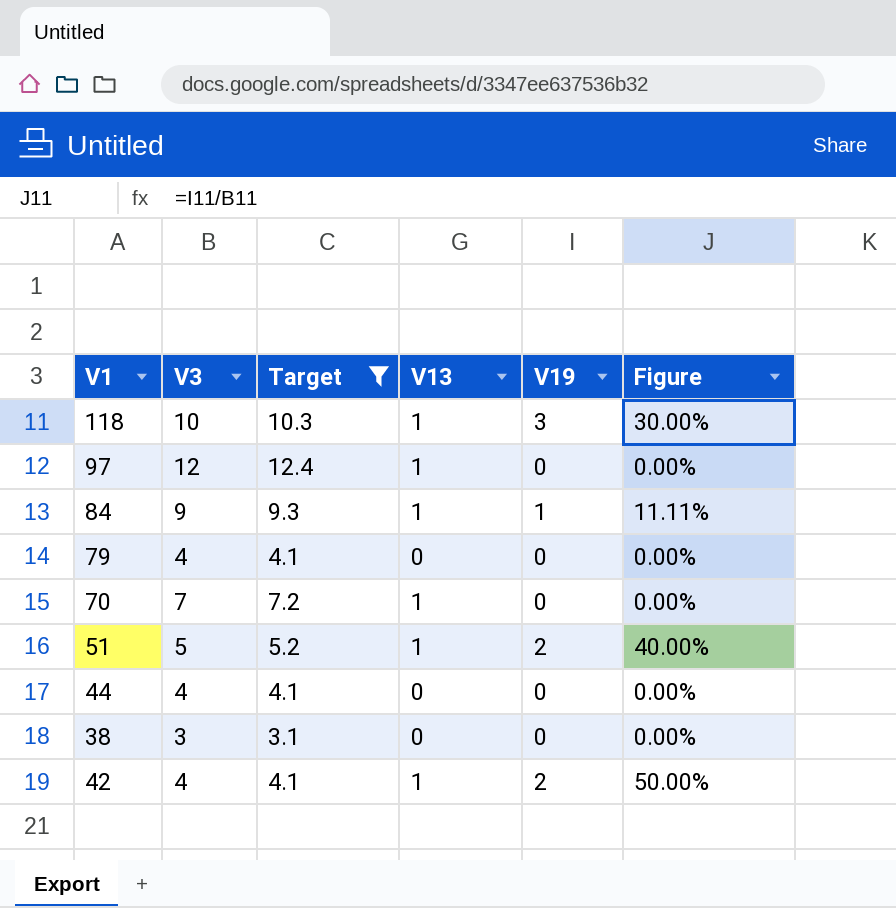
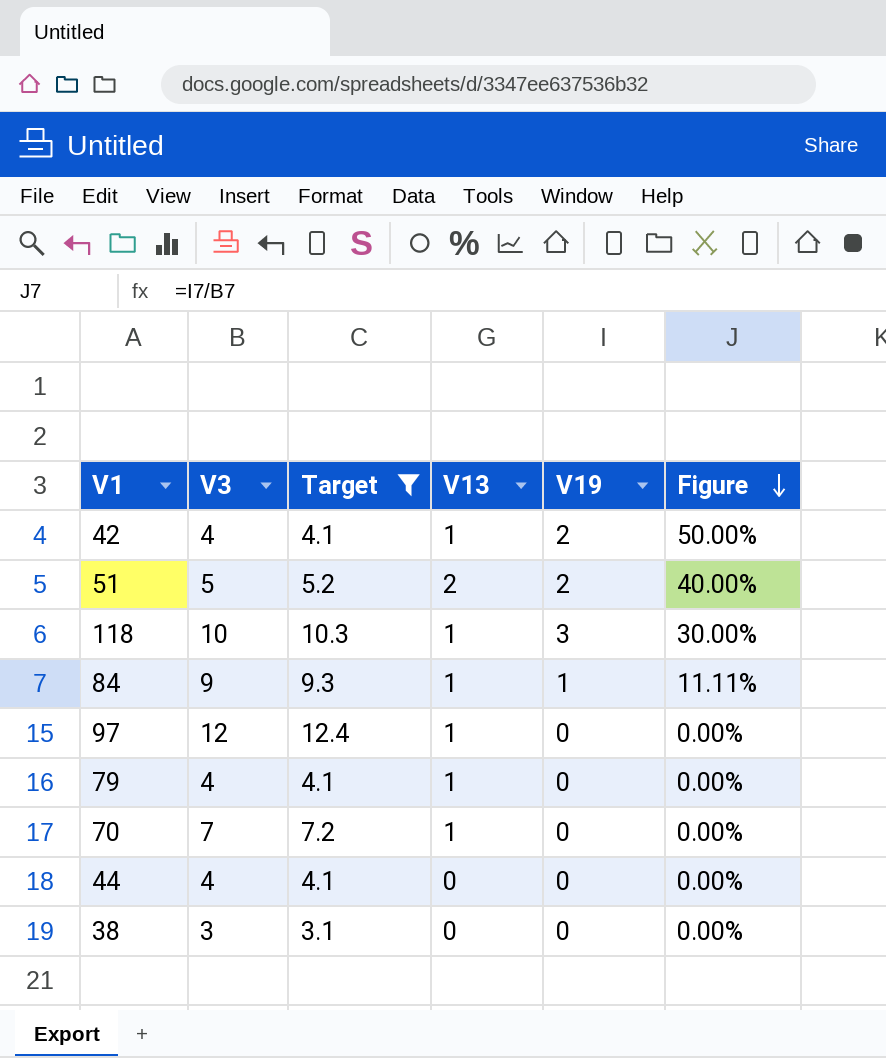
row order: none -> Figure descending
51 | V13: 1 -> 2
79 | V13: 0 -> 1

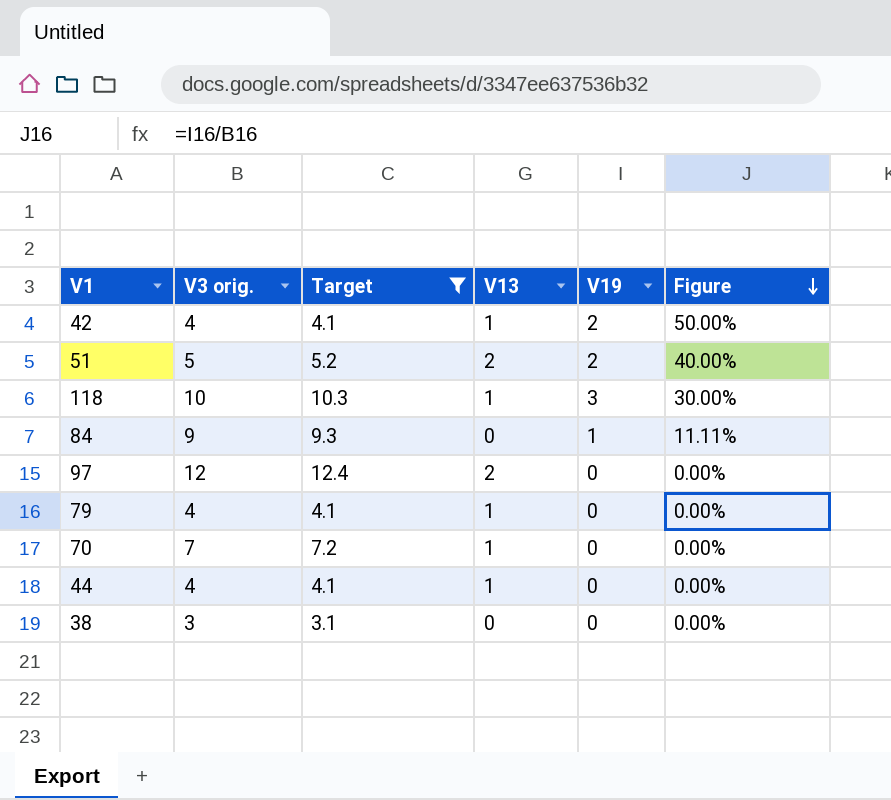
column name: V3 -> V3 orig.
84 | V13: 1 -> 0
97 | V13: 1 -> 2
44 | V13: 0 -> 1

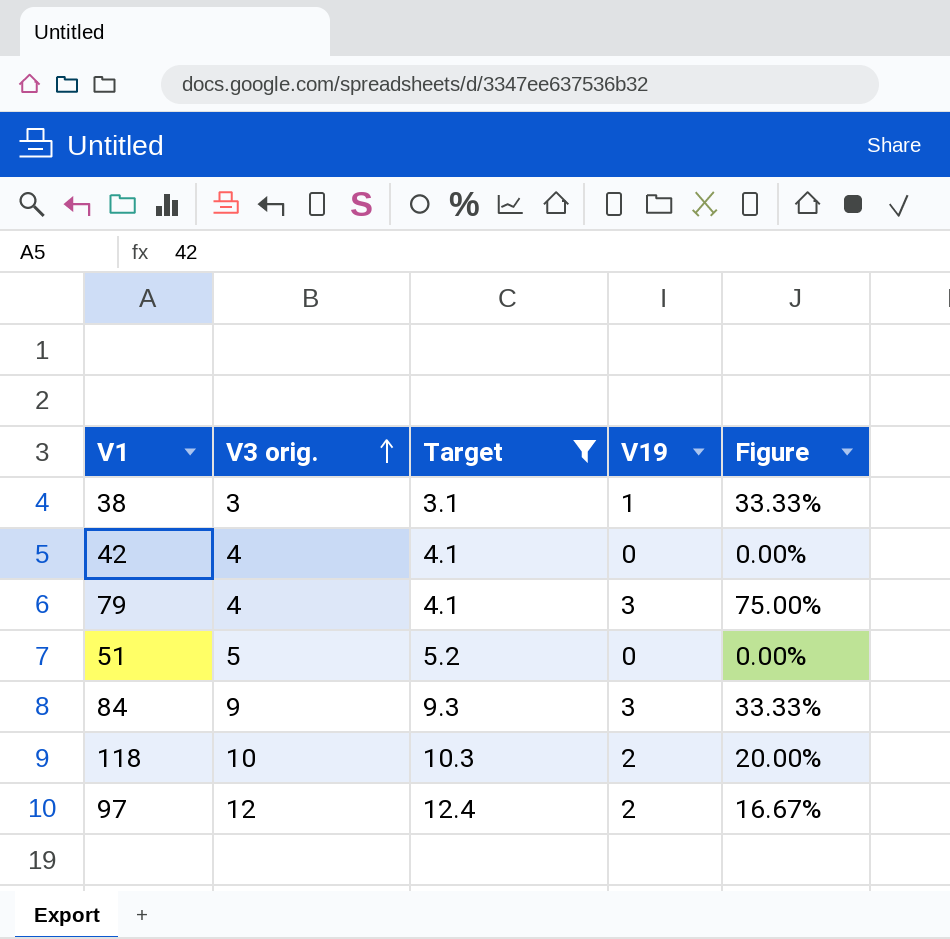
row order: Figure descending -> V3 orig. ascending
column V13 | position: 4 -> none
row 70: 7 | 7.2 | 1 | 0 | 0.00% -> none
row 44: 4 | 4.1 | 1 | 0 | 0.00% -> none
38 | V19: 0 -> 1
38 | Figure: 0.00% -> 33.33%
42 | V19: 2 -> 0
42 | Figure: 50.00% -> 0.00%
79 | V19: 0 -> 3
79 | Figure: 0.00% -> 75.00%
51 | V19: 2 -> 0
51 | Figure: 40.00% -> 0.00%
84 | V19: 1 -> 3
84 | Figure: 11.11% -> 33.33%
118 | V19: 3 -> 2
118 | Figure: 30.00% -> 20.00%
97 | V19: 0 -> 2
97 | Figure: 0.00% -> 16.67%

